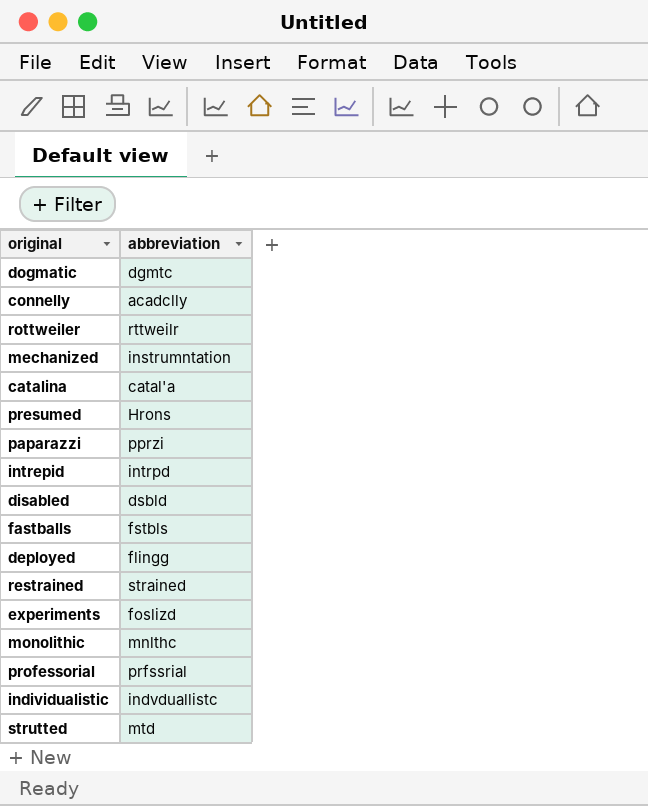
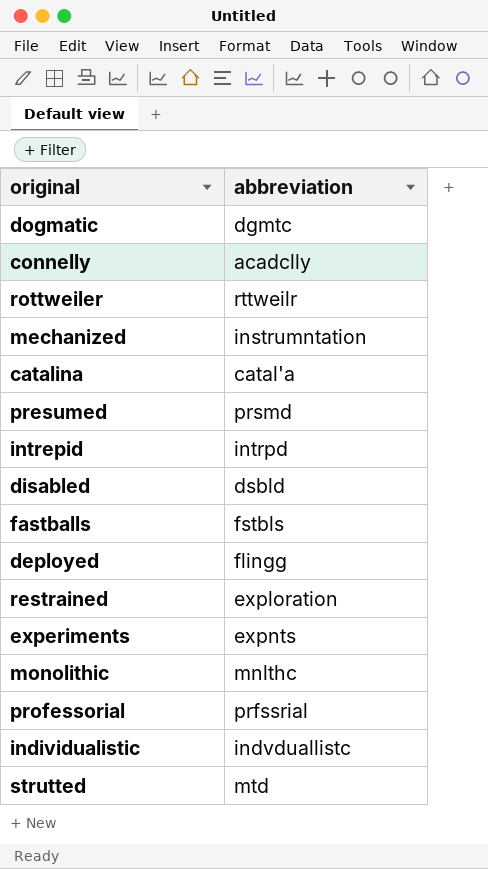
row paparazzi: pprzi -> none
presumed | abbreviation: Hrons -> prsmd
restrained | abbreviation: strained -> exploration
experiments | abbreviation: foslizd -> expnts

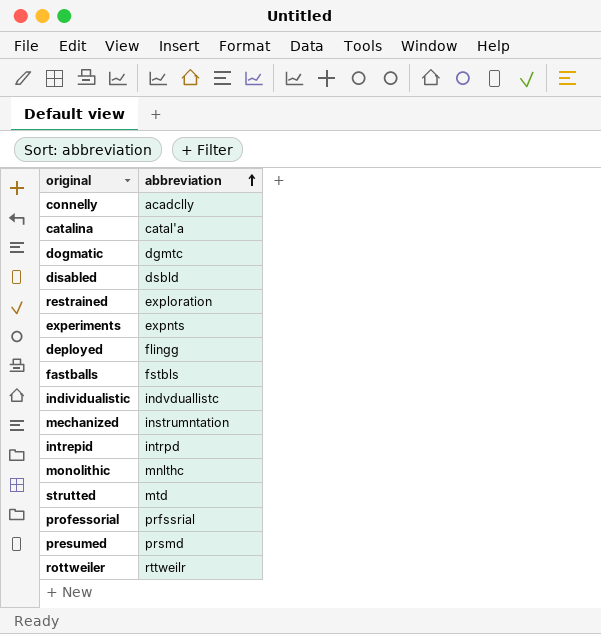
row order: none -> abbreviation ascending

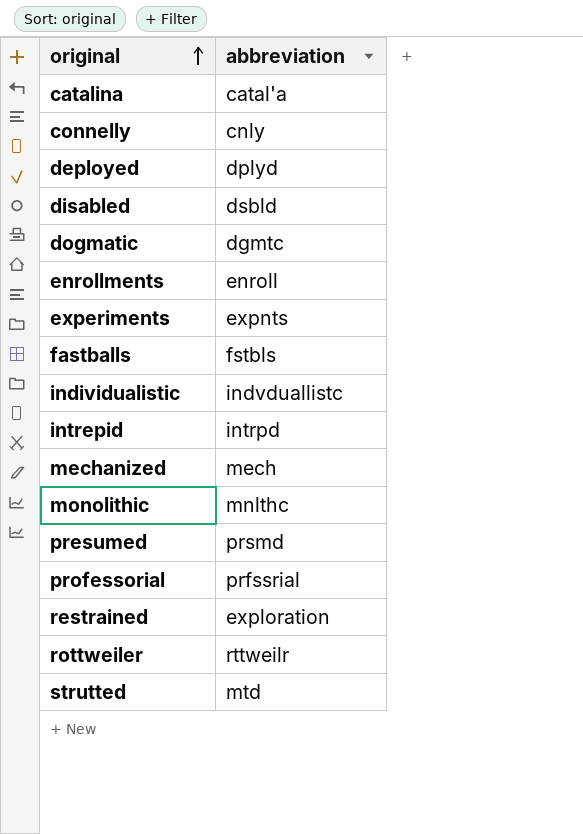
row order: abbreviation ascending -> original ascending
connelly | abbreviation: acadclly -> cnly
deployed | abbreviation: flingg -> dplyd
row enrollments: none -> enroll
mechanized | abbreviation: instrumntation -> mech

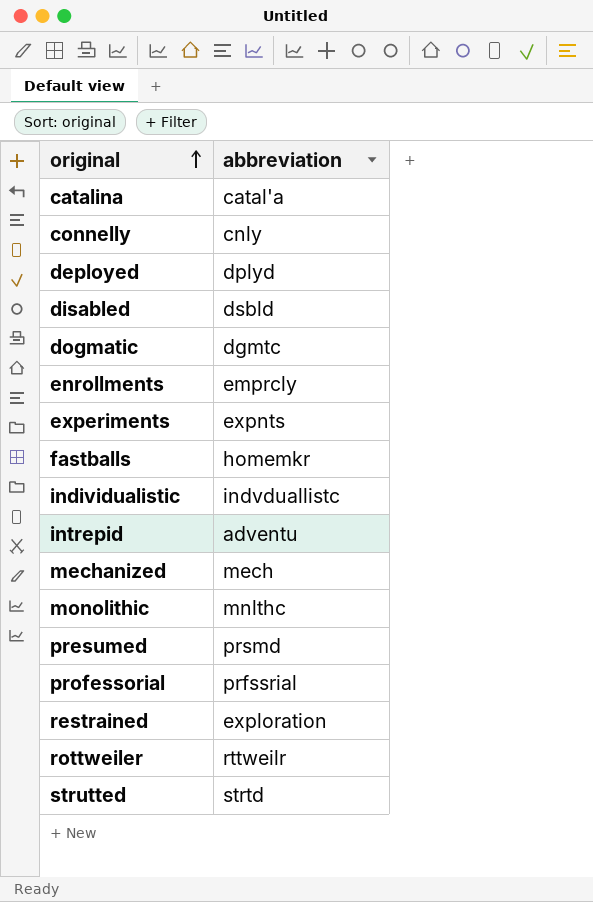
enrollments | abbreviation: enroll -> emprcly
fastballs | abbreviation: fstbls -> homemkr
intrepid | abbreviation: intrpd -> adventu
strutted | abbreviation: mtd -> strtd

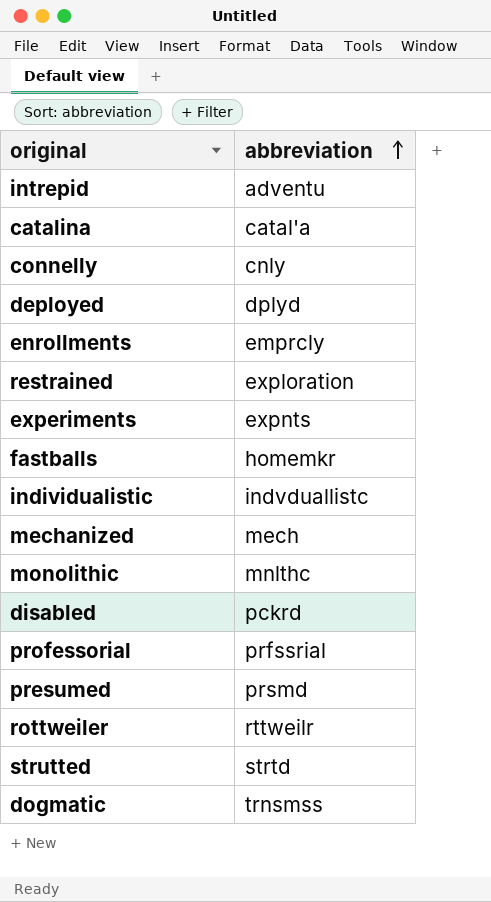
row order: original ascending -> abbreviation ascending
disabled | abbreviation: dsbld -> pckrd
dogmatic | abbreviation: dgmtc -> trnsmss

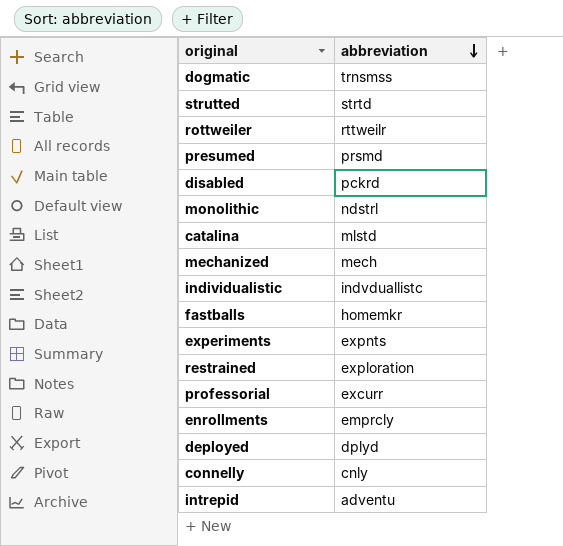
row order: abbreviation ascending -> abbreviation descending
monolithic | abbreviation: mnlthc -> ndstrl
catalina | abbreviation: catal'a -> mlstd
professorial | abbreviation: prfssrial -> excurr

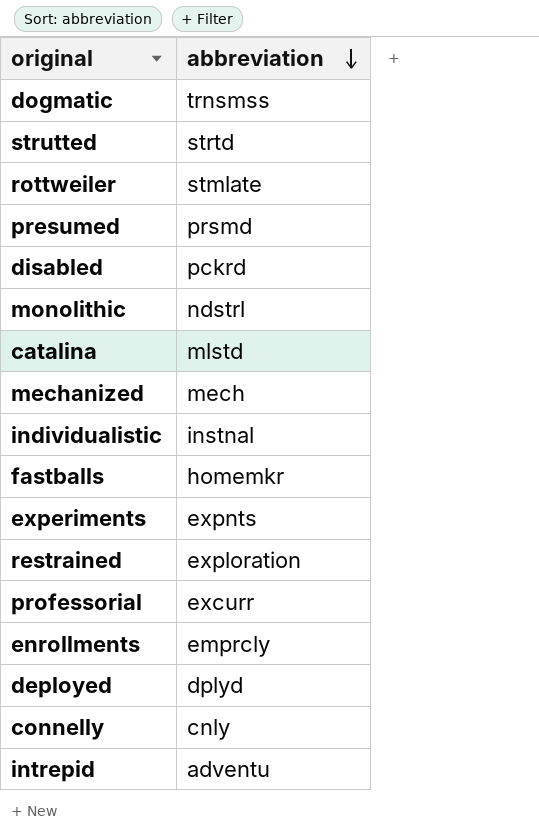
rottweiler | abbreviation: rttweilr -> stmlate
individualistic | abbreviation: indvduallistc -> instnal

